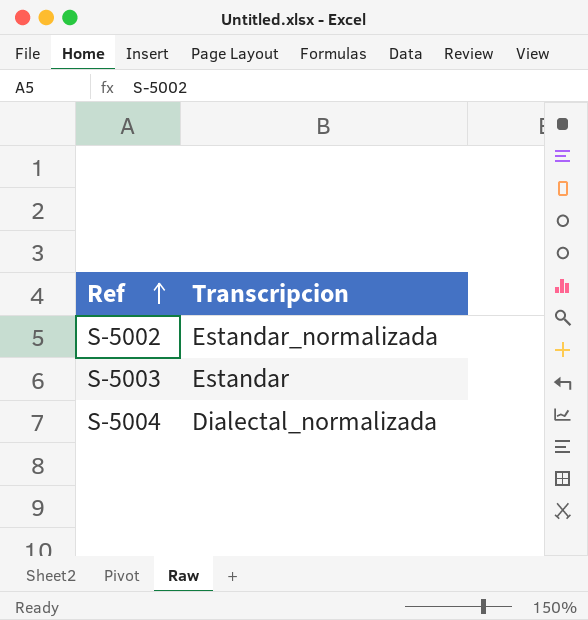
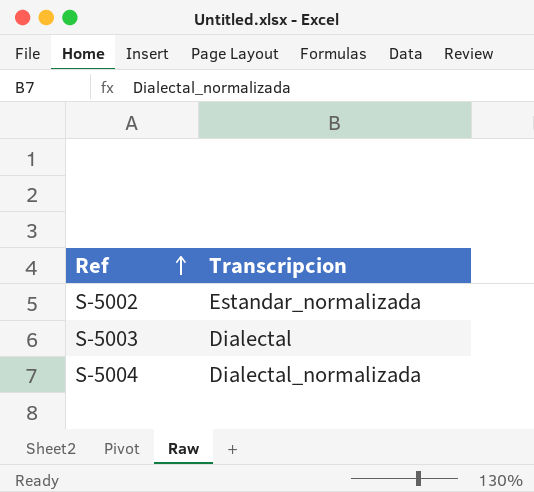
S-5003 | Transcripcion: Estandar -> Dialectal

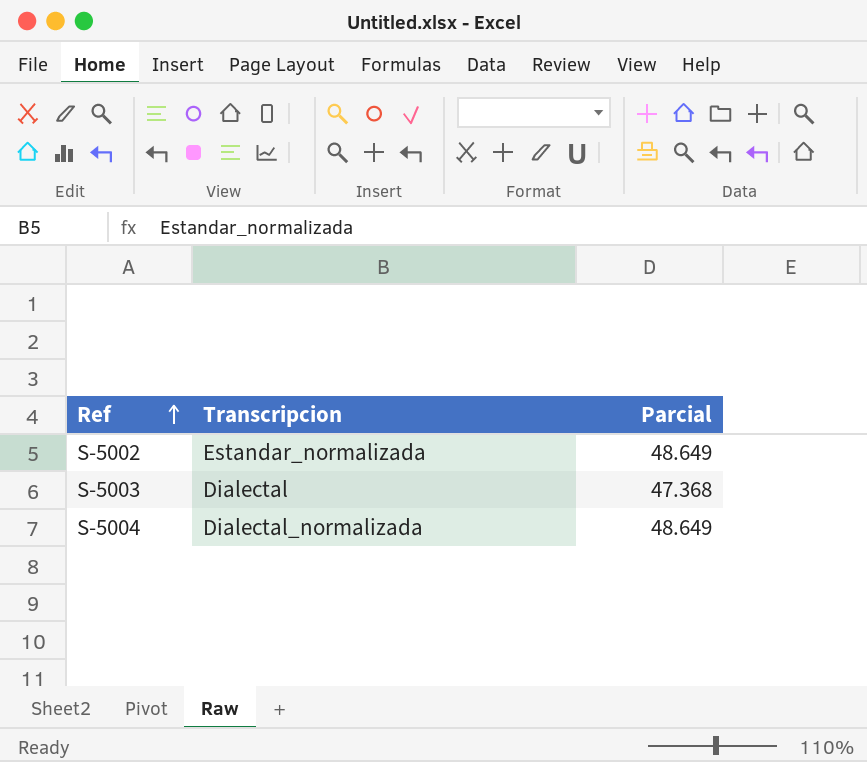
column Parcial | position: none -> 3

